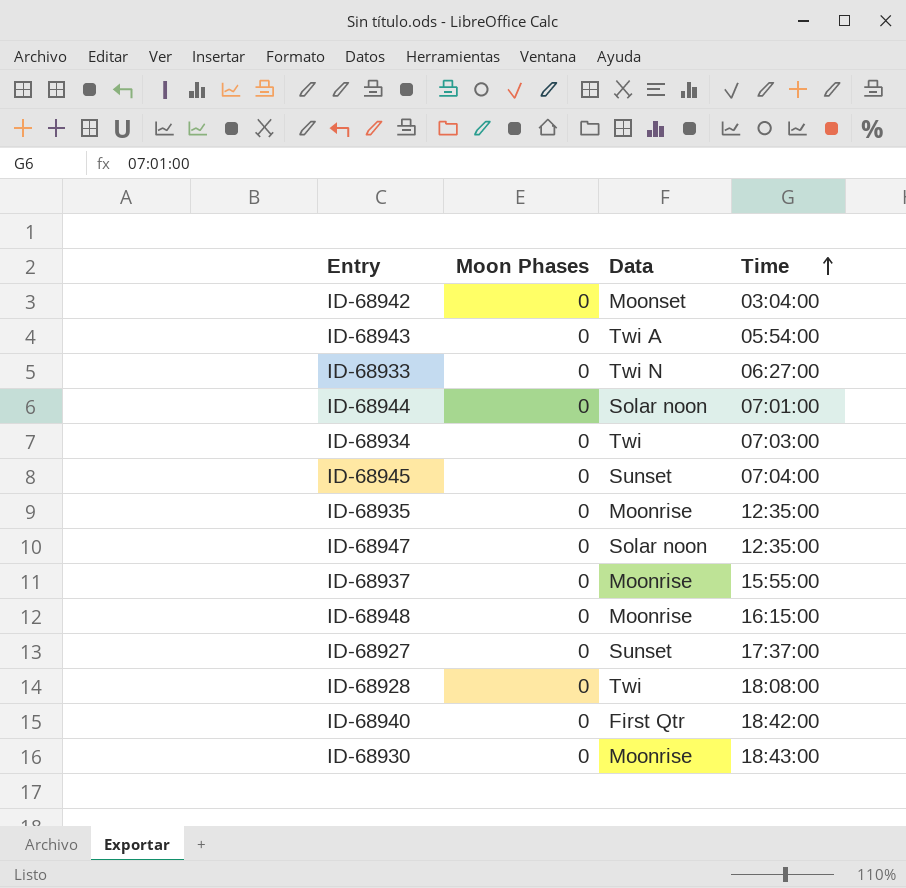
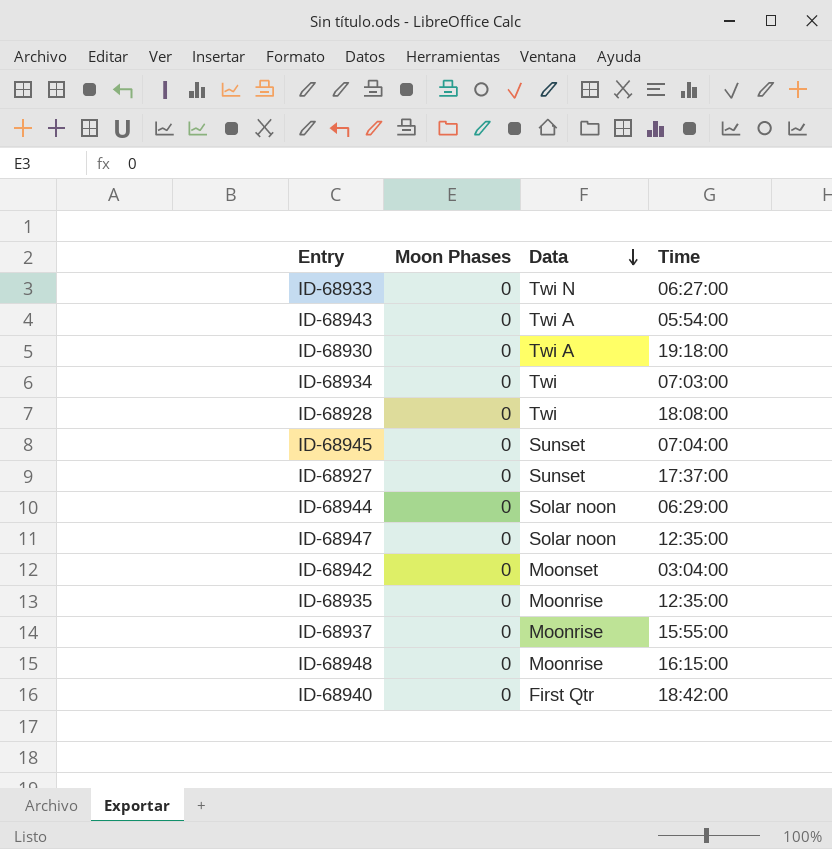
row order: Time ascending -> Data descending
ID-68930 | Data: Moonrise -> Twi A
ID-68930 | Time: 18:43:00 -> 19:18:00
ID-68944 | Time: 07:01:00 -> 06:29:00

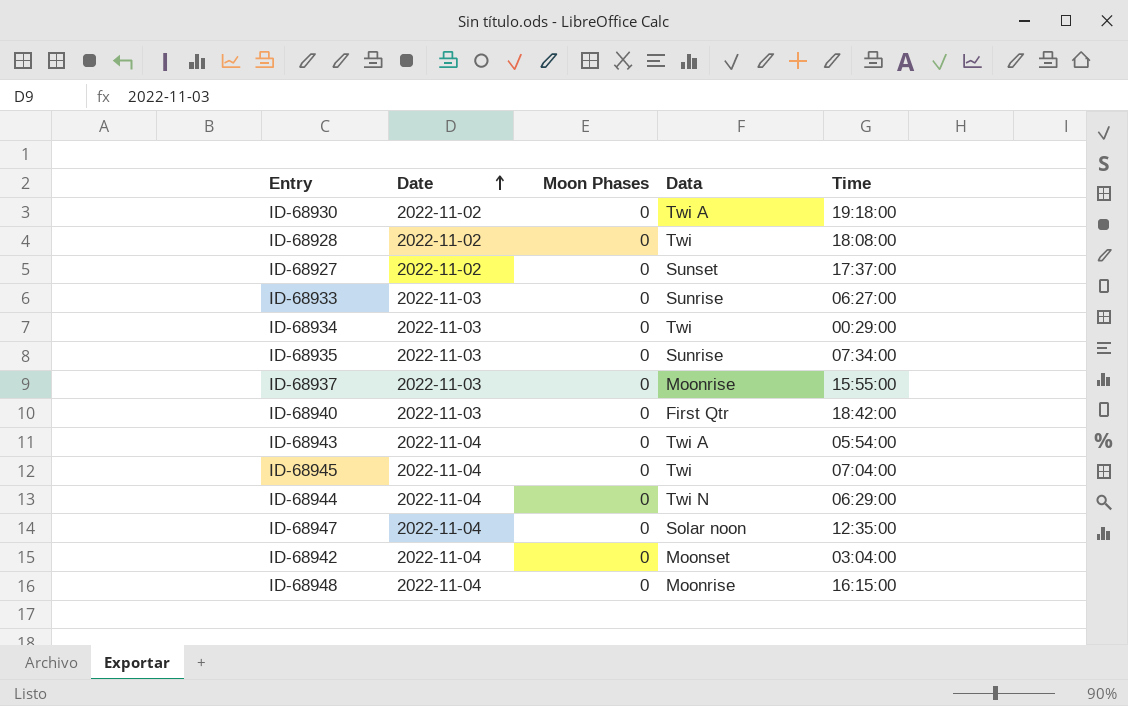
row order: Data descending -> Date ascending
column Date | position: none -> 2
ID-68933 | Data: Twi N -> Sunrise
ID-68934 | Time: 07:03:00 -> 00:29:00
ID-68935 | Data: Moonrise -> Sunrise
ID-68935 | Time: 12:35:00 -> 07:34:00
ID-68945 | Data: Sunset -> Twi
ID-68944 | Data: Solar noon -> Twi N

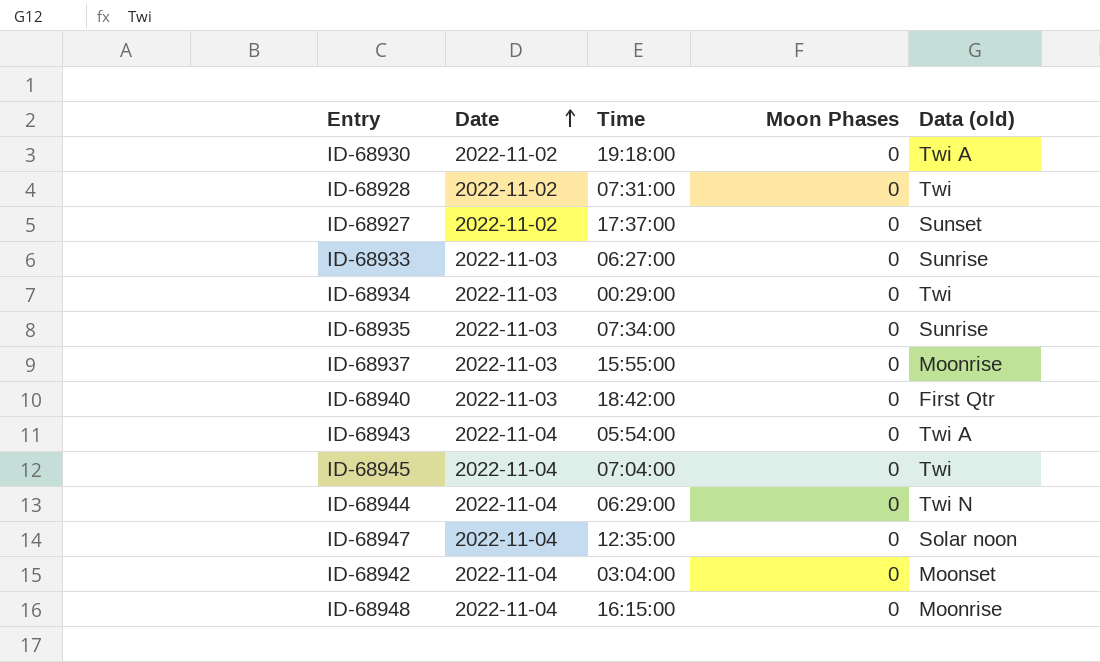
column Time | position: 5 -> 3
column name: Data -> Data (old)
ID-68928 | Time: 18:08:00 -> 07:31:00

